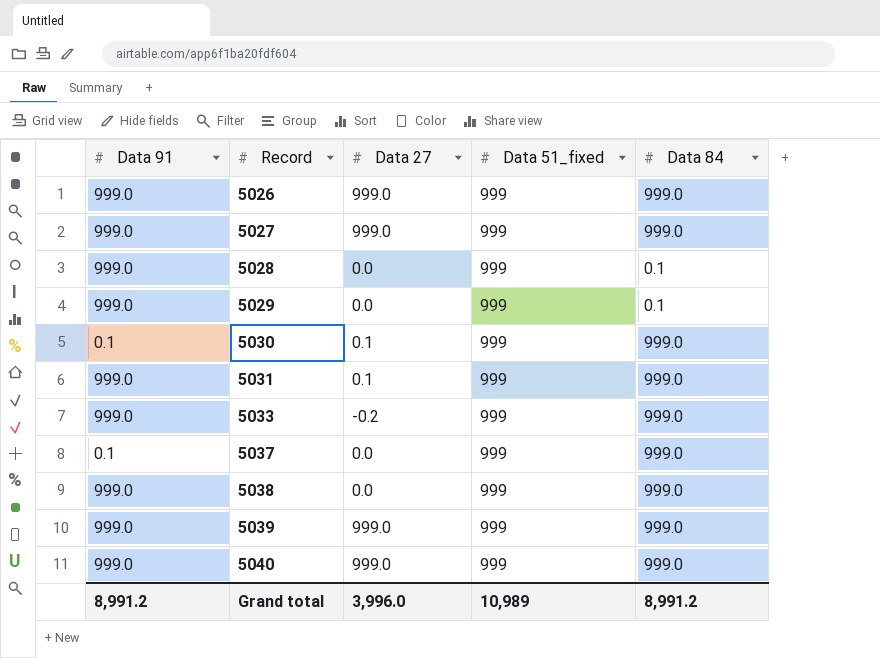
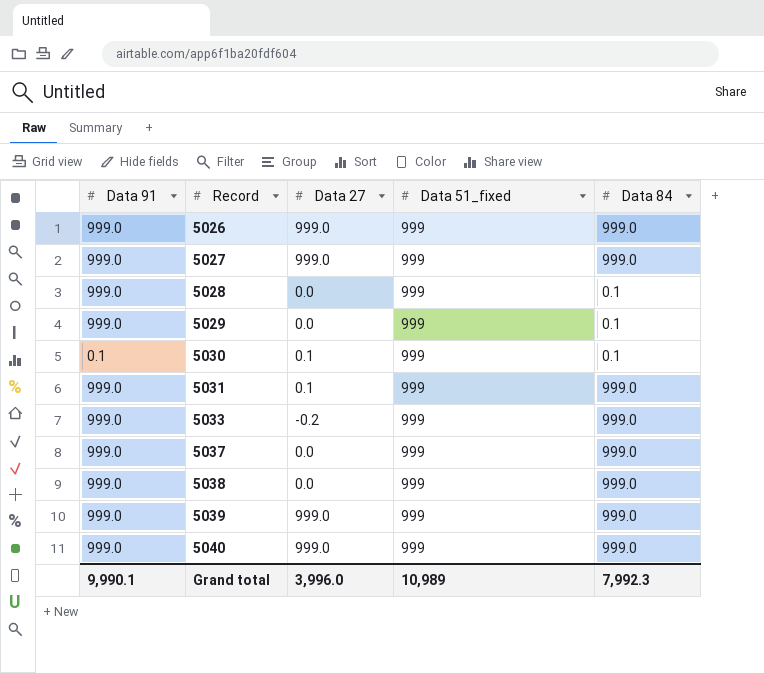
5030 | Data 84: 999.0 -> 0.1
5037 | Data 91: 0.1 -> 999.0
Grand total | Data 91: 8,991.2 -> 9,990.1
Grand total | Data 84: 8,991.2 -> 7,992.3

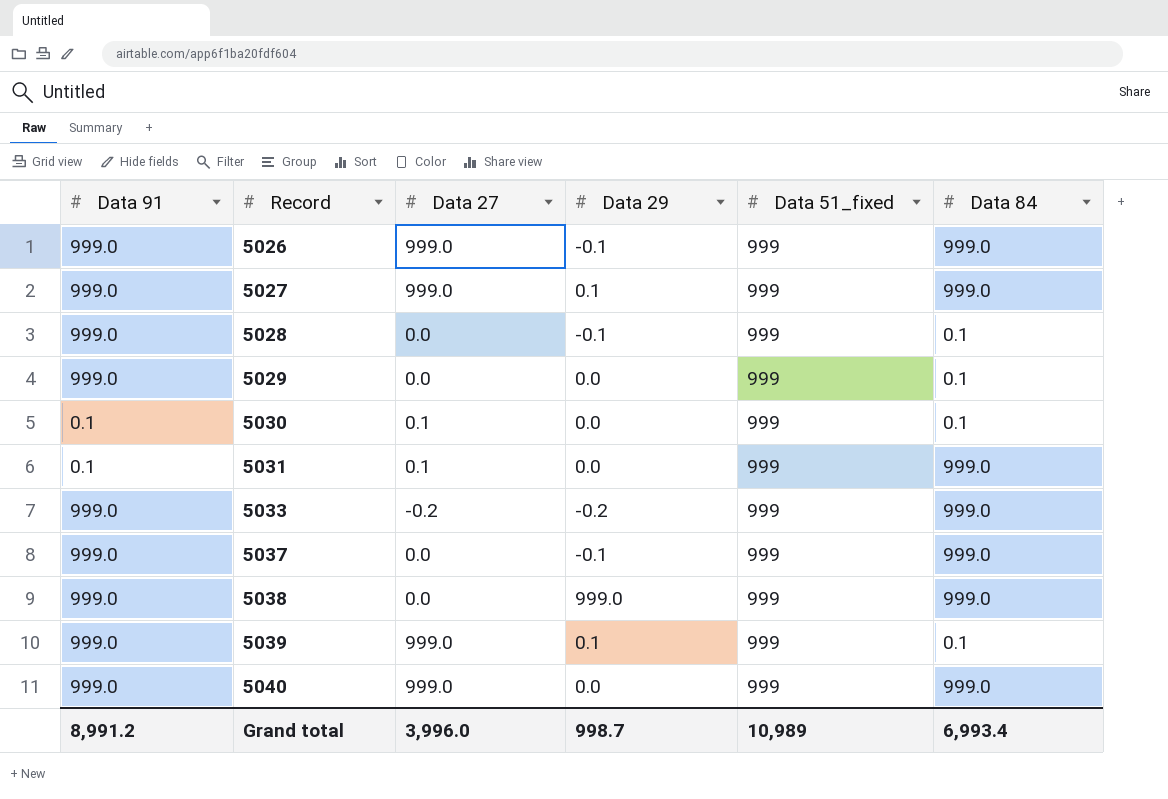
column Data 29 | position: none -> 4
5031 | Data 91: 999.0 -> 0.1
5039 | Data 84: 999.0 -> 0.1
Grand total | Data 91: 9,990.1 -> 8,991.2
Grand total | Data 84: 7,992.3 -> 6,993.4

